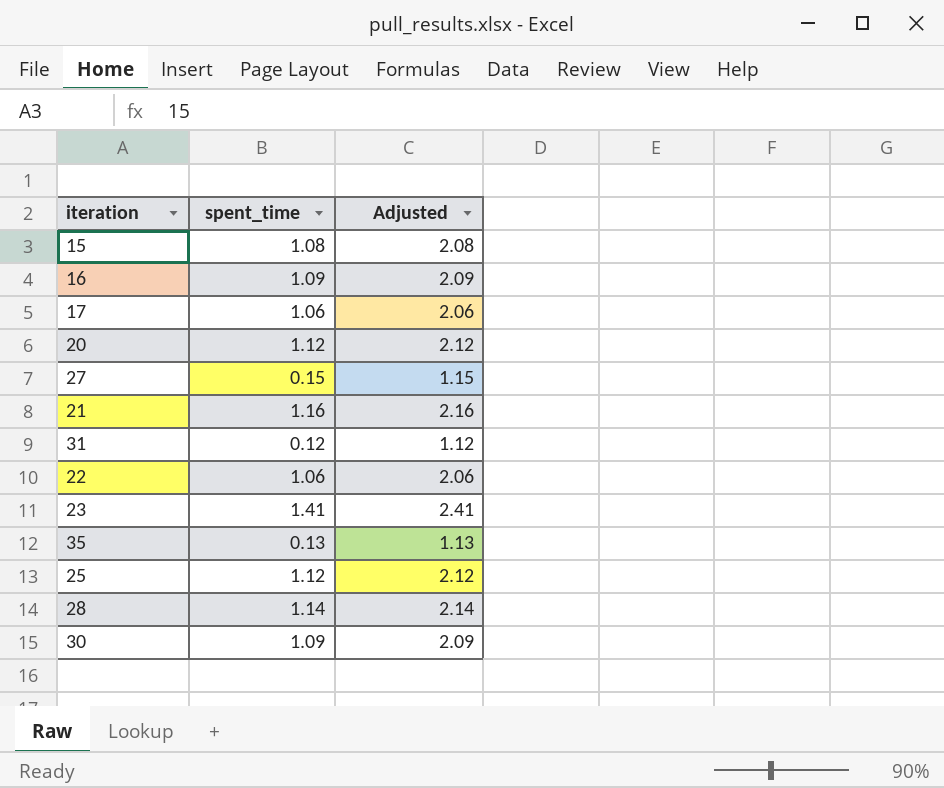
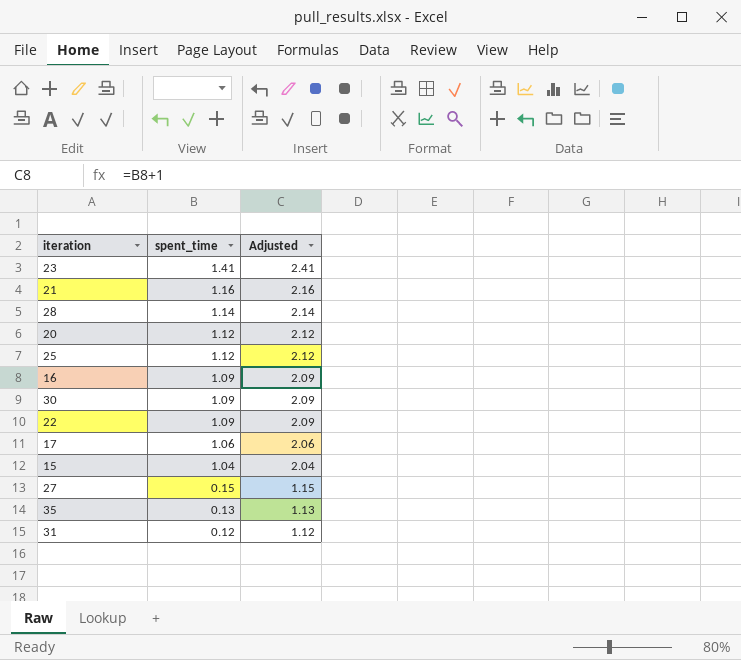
row order: none -> spent_time descending
22 | spent_time: 1.06 -> 1.09
22 | Adjusted: 2.06 -> 2.09
15 | spent_time: 1.08 -> 1.04
15 | Adjusted: 2.08 -> 2.04

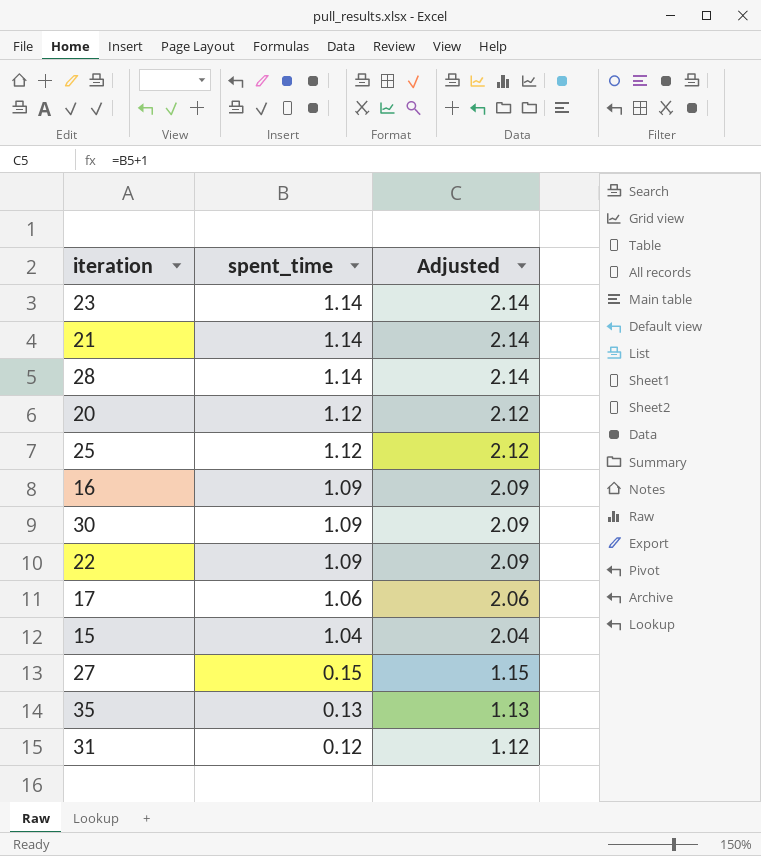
23 | spent_time: 1.41 -> 1.14
23 | Adjusted: 2.41 -> 2.14
21 | spent_time: 1.16 -> 1.14
21 | Adjusted: 2.16 -> 2.14

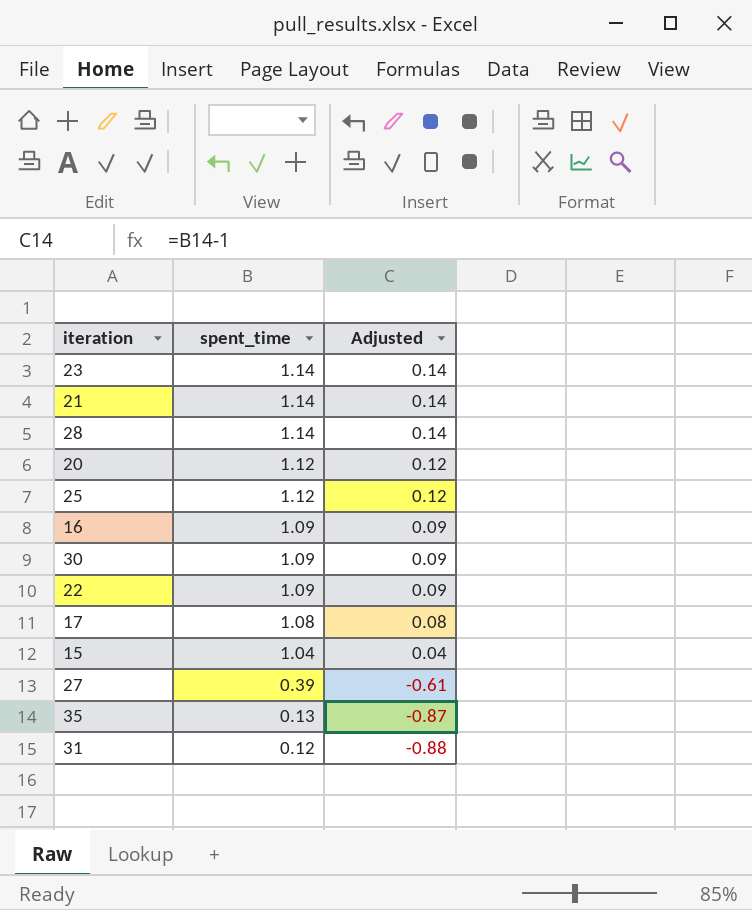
column Adjusted | formula: [spent_time] + 1 -> [spent_time] - 1
17 | spent_time: 1.06 -> 1.08
27 | spent_time: 0.15 -> 0.39

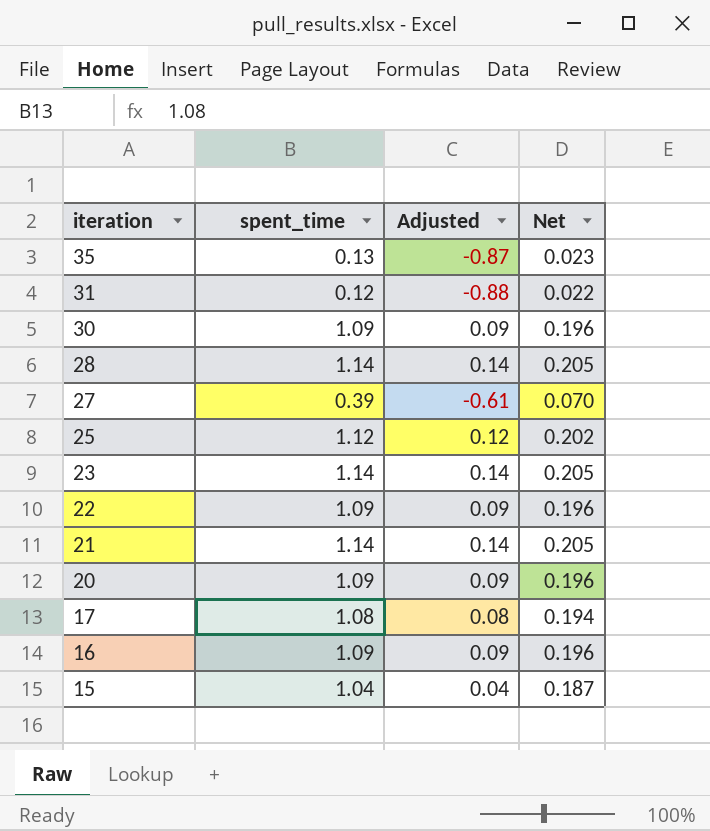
row order: spent_time descending -> iteration descending
column Net | formula: none -> [spent_time] * 0.18
20 | spent_time: 1.12 -> 1.09
20 | Adjusted: 0.12 -> 0.09

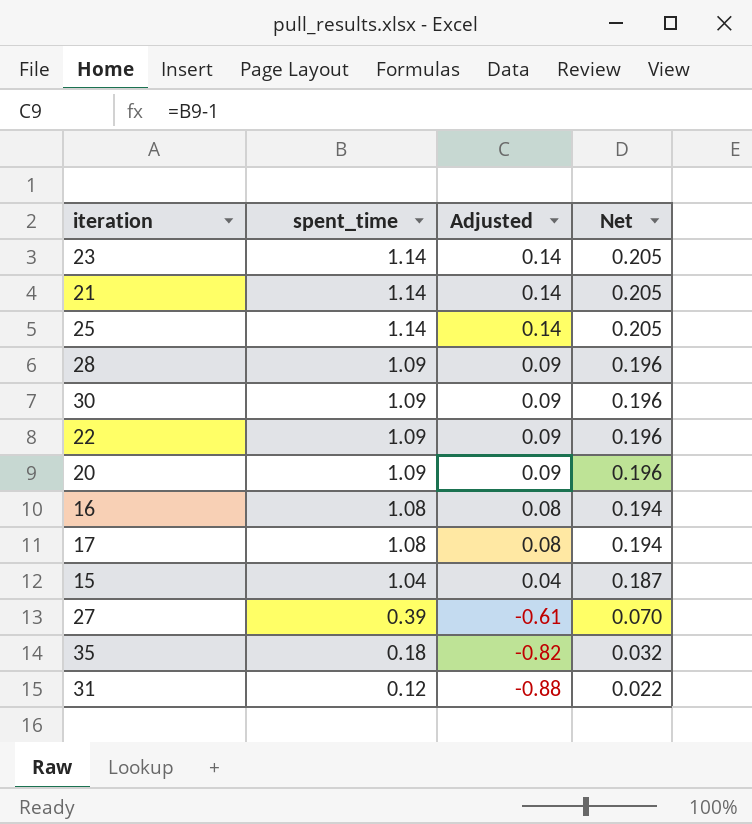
row order: iteration descending -> spent_time descending
25 | spent_time: 1.12 -> 1.14
25 | Adjusted: 0.12 -> 0.14
25 | Net: 0.202 -> 0.205
28 | spent_time: 1.14 -> 1.09
28 | Adjusted: 0.14 -> 0.09
28 | Net: 0.205 -> 0.196
16 | spent_time: 1.09 -> 1.08
16 | Adjusted: 0.09 -> 0.08
16 | Net: 0.196 -> 0.194
35 | spent_time: 0.13 -> 0.18
35 | Adjusted: -0.87 -> -0.82
35 | Net: 0.023 -> 0.032

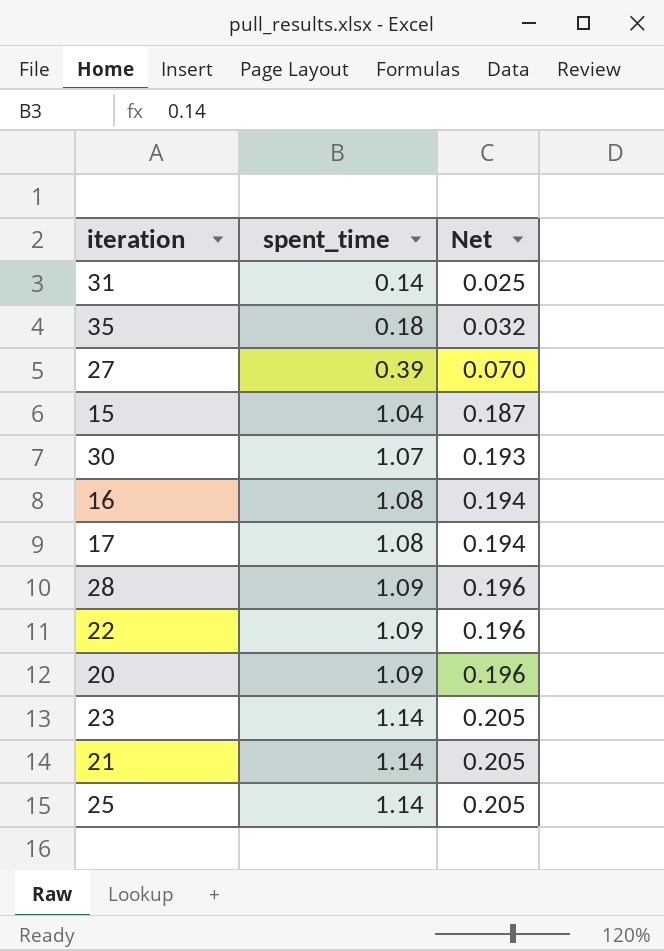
row order: spent_time descending -> spent_time ascending
column Adjusted | formula: [spent_time] - 1 -> none
31 | spent_time: 0.12 -> 0.14
31 | Net: 0.022 -> 0.025
30 | spent_time: 1.09 -> 1.07
30 | Net: 0.196 -> 0.193

